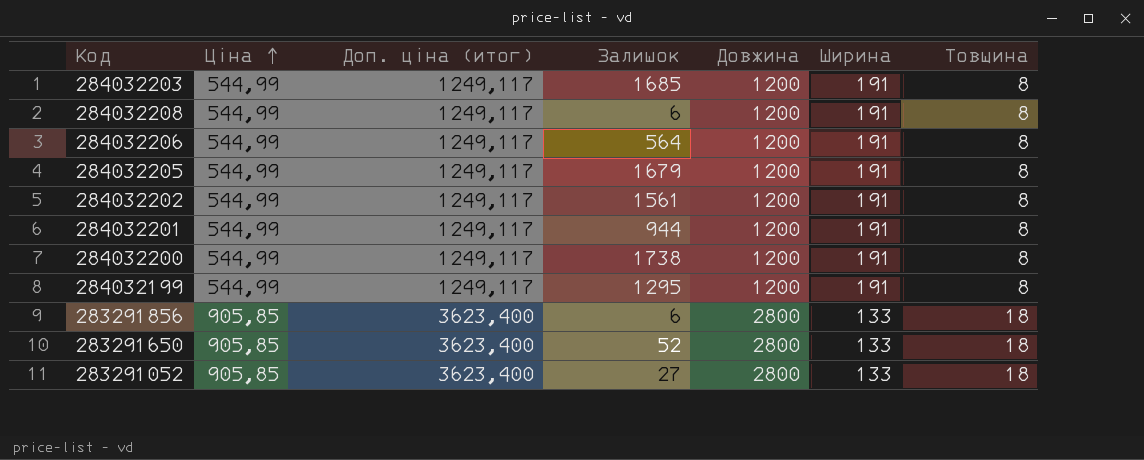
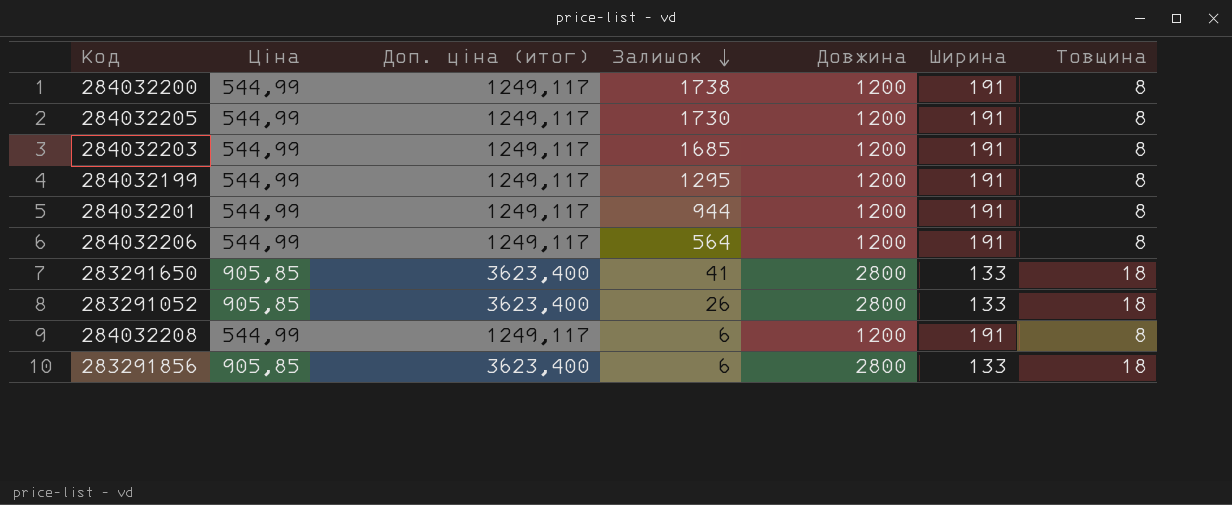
row order: Ціна ascending -> Залишок descending
row 284032202: 544,99 | 1249,117 | 1561 | 1200 | 191 | 8 -> none
284032205 | Залишок: 1679 -> 1730
283291650 | Залишок: 52 -> 41
283291052 | Залишок: 27 -> 26

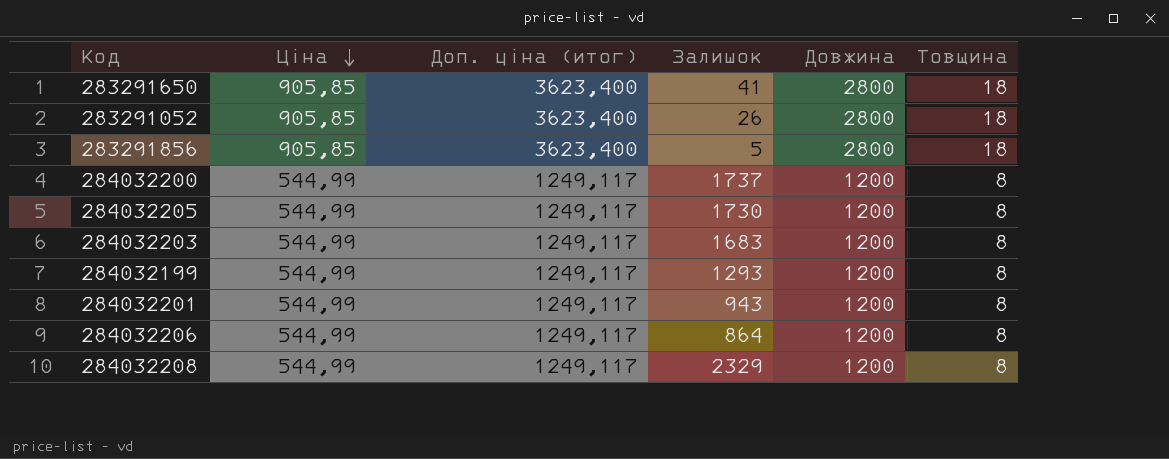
row order: Залишок descending -> Ціна descending
column Ширина | position: 6 -> none
283291856 | Залишок: 6 -> 5
284032200 | Залишок: 1738 -> 1737
284032203 | Залишок: 1685 -> 1683
284032199 | Залишок: 1295 -> 1293
284032201 | Залишок: 944 -> 943
284032206 | Залишок: 564 -> 864
284032208 | Залишок: 6 -> 2329

